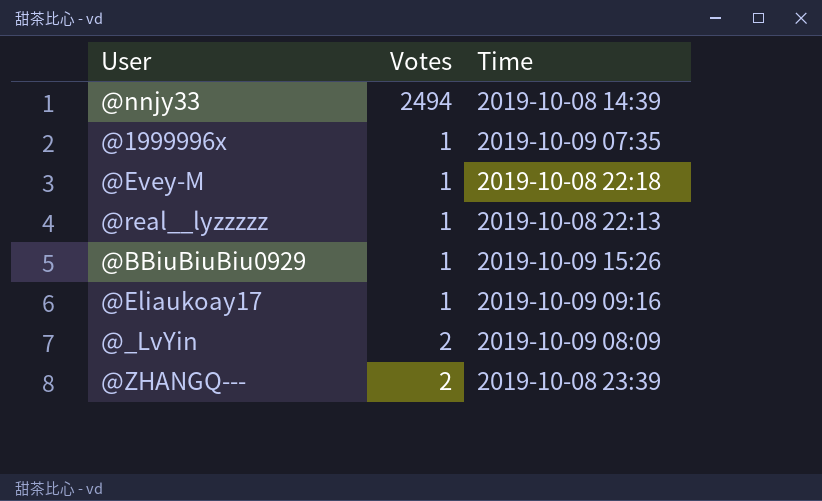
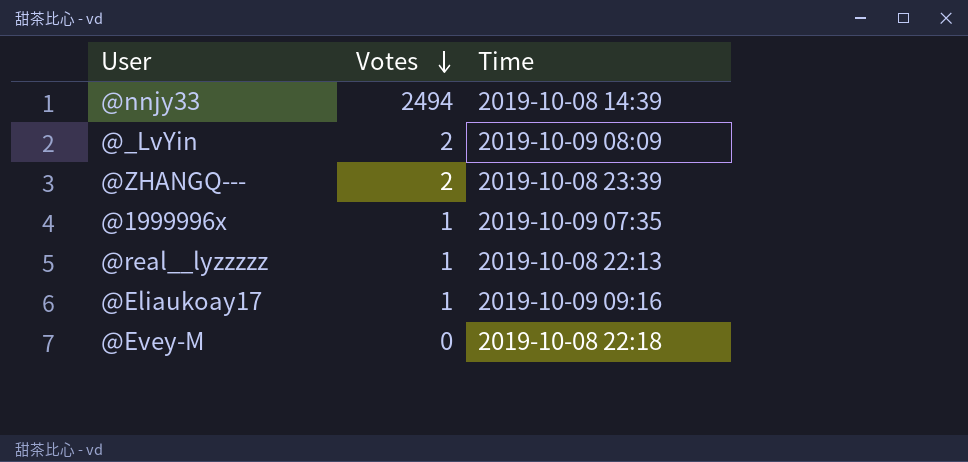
row order: none -> Votes descending
row @BBiuBiuBiu0929: 1 | 2019-10-09 15:26 -> none
@Evey-M | Votes: 1 -> 0

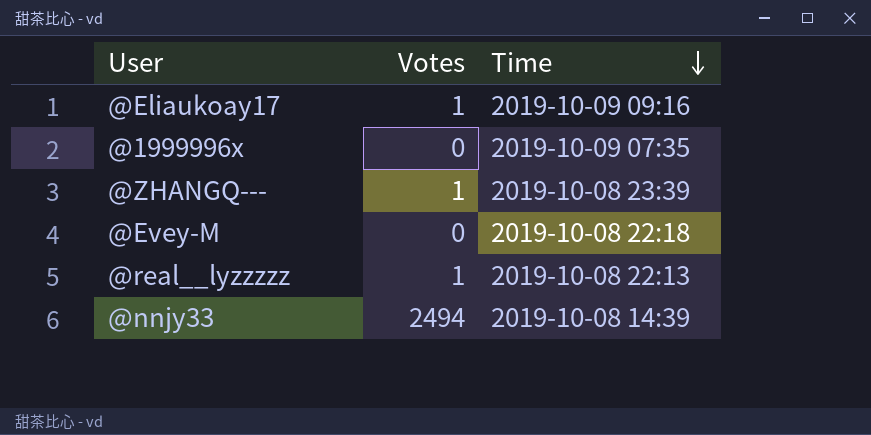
row order: Votes descending -> Time descending
row @_LvYin: 2 | 2019-10-09 08:09 -> none
@1999996x | Votes: 1 -> 0
@ZHANGQ--- | Votes: 2 -> 1

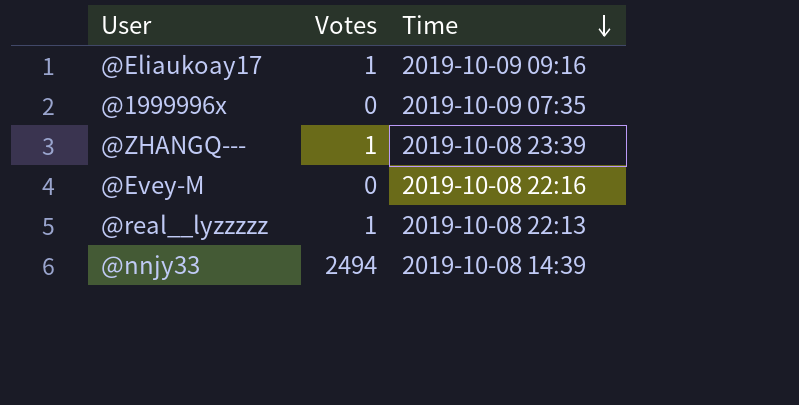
@Evey-M | Time: 2019-10-08 22:18 -> 2019-10-08 22:16

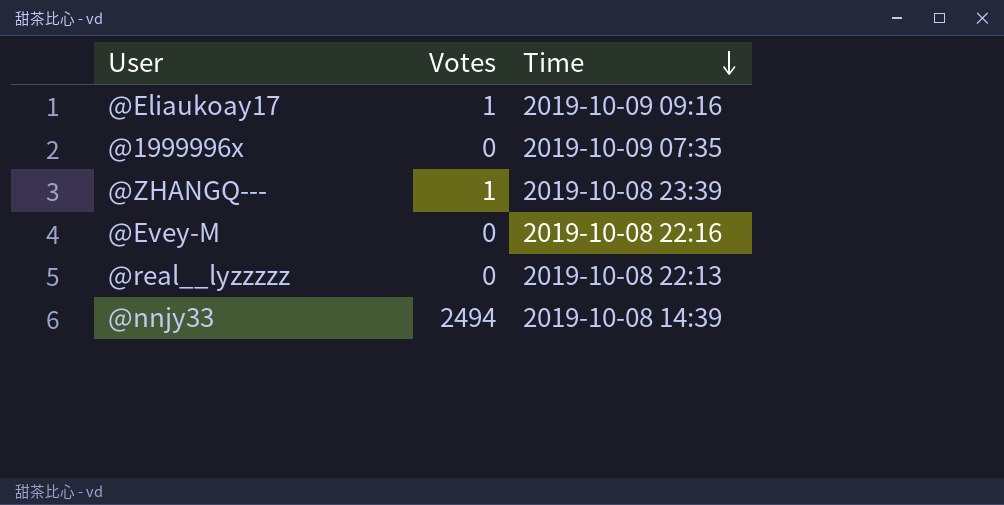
@real__lyzzzzz | Votes: 1 -> 0

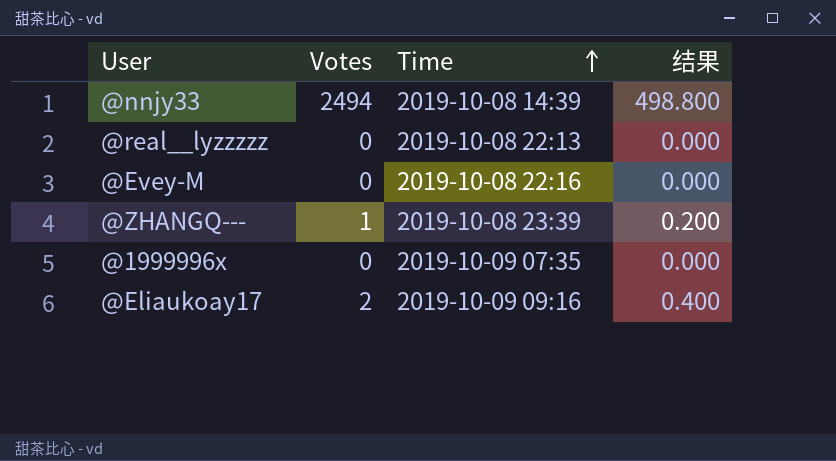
row order: Time descending -> Time ascending
column 结果 | formula: none -> [Votes] * 0.2
@Eliaukoay17 | Votes: 1 -> 2

